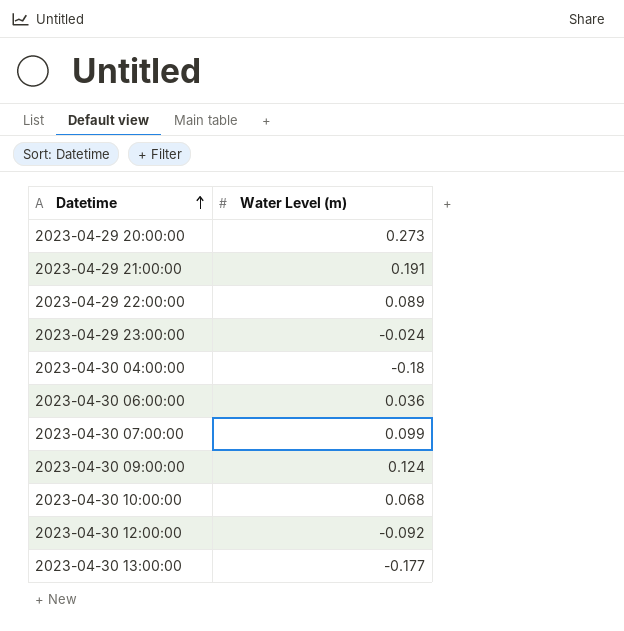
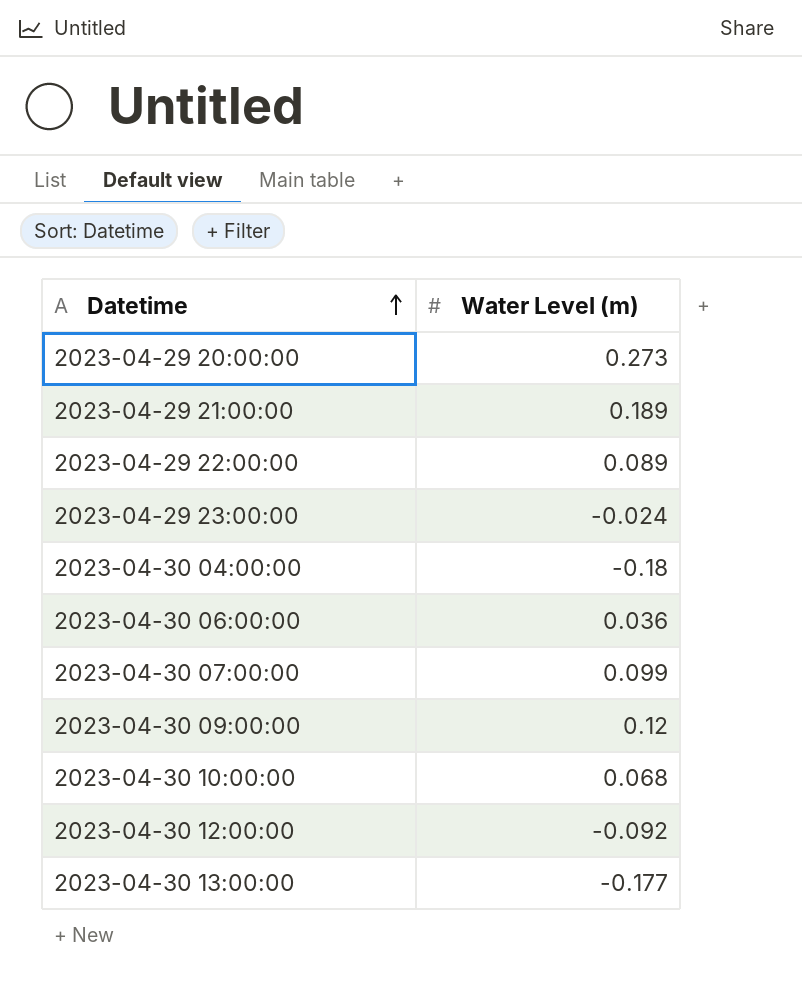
2023-04-29 21:00:00 | Water Level (m): 0.191 -> 0.189
2023-04-30 09:00:00 | Water Level (m): 0.124 -> 0.12

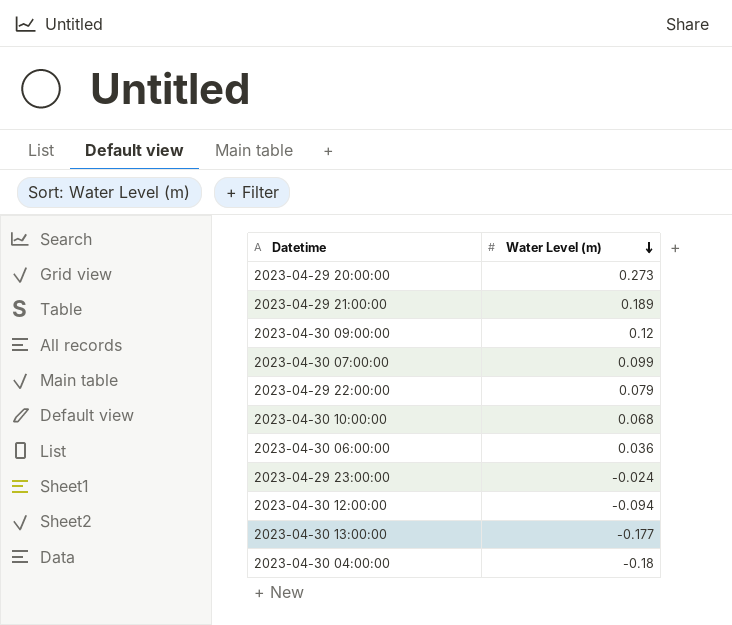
row order: Datetime ascending -> Water Level (m) descending
2023-04-29 22:00:00 | Water Level (m): 0.089 -> 0.079
2023-04-30 12:00:00 | Water Level (m): -0.092 -> -0.094

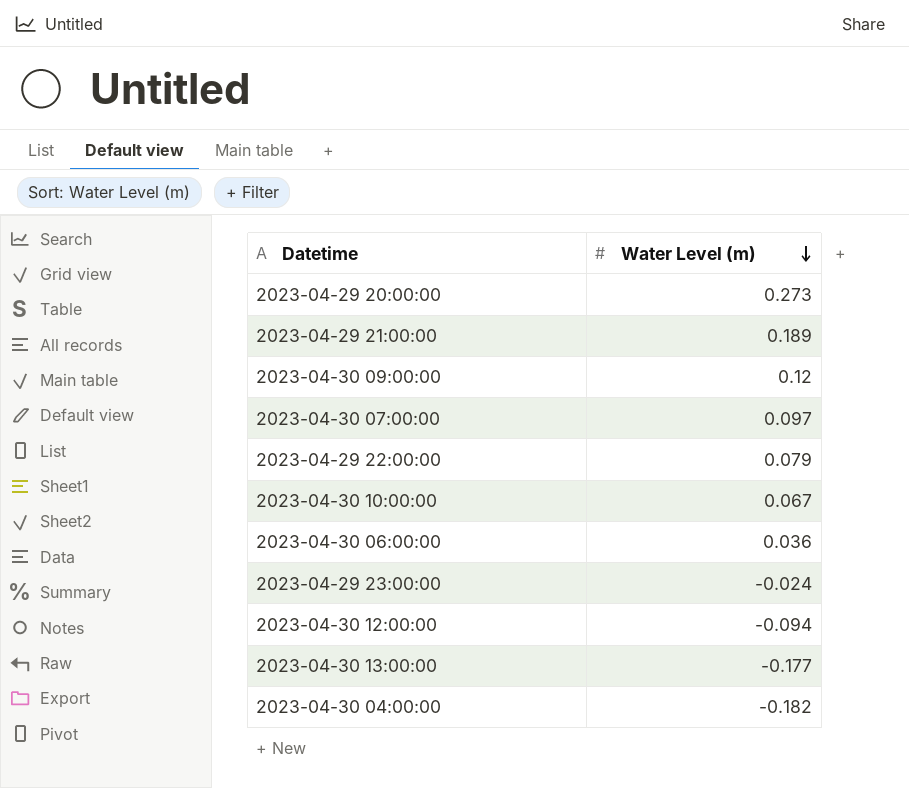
2023-04-30 07:00:00 | Water Level (m): 0.099 -> 0.097
2023-04-30 10:00:00 | Water Level (m): 0.068 -> 0.067
2023-04-30 04:00:00 | Water Level (m): -0.18 -> -0.182

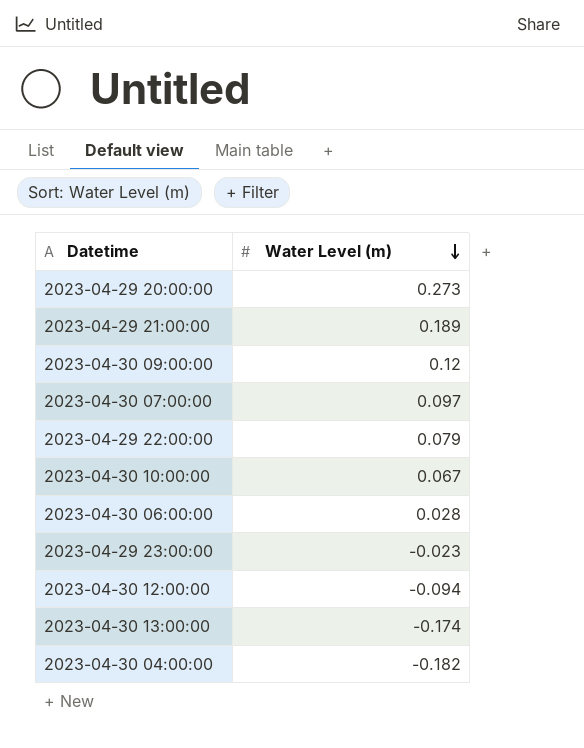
2023-04-30 06:00:00 | Water Level (m): 0.036 -> 0.028
2023-04-29 23:00:00 | Water Level (m): -0.024 -> -0.023
2023-04-30 13:00:00 | Water Level (m): -0.177 -> -0.174

